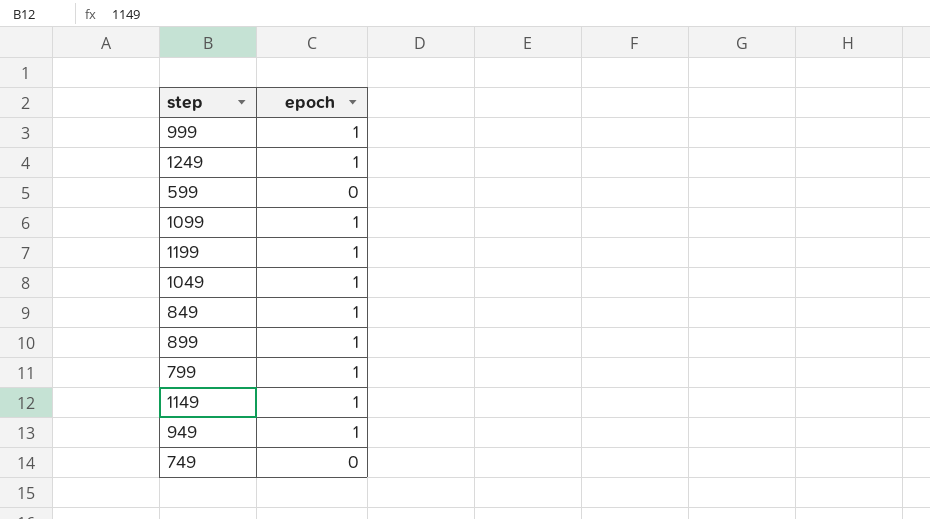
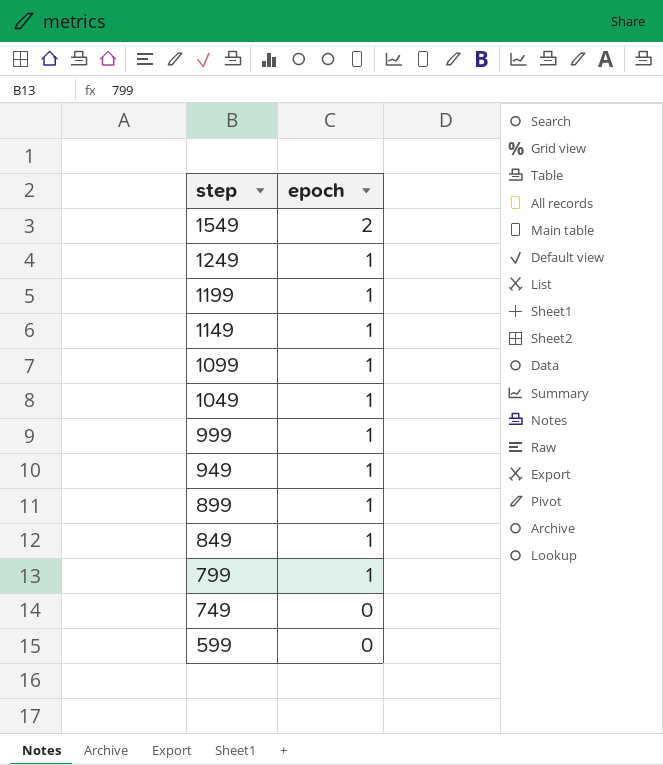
row order: none -> step descending
row 1549: none -> 2

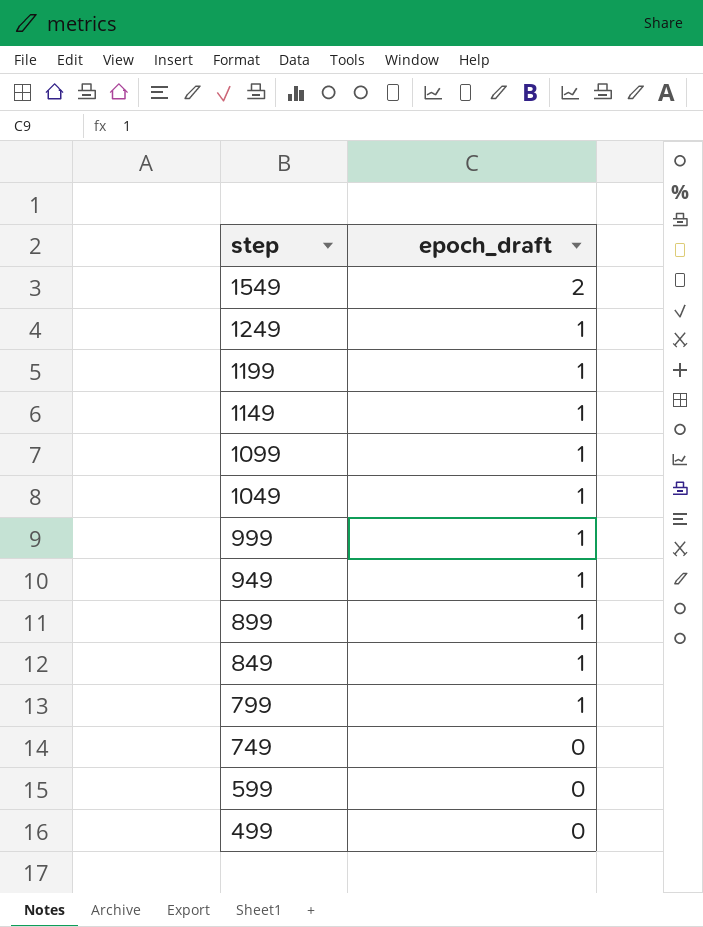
column name: epoch -> epoch_draft
row 499: none -> 0

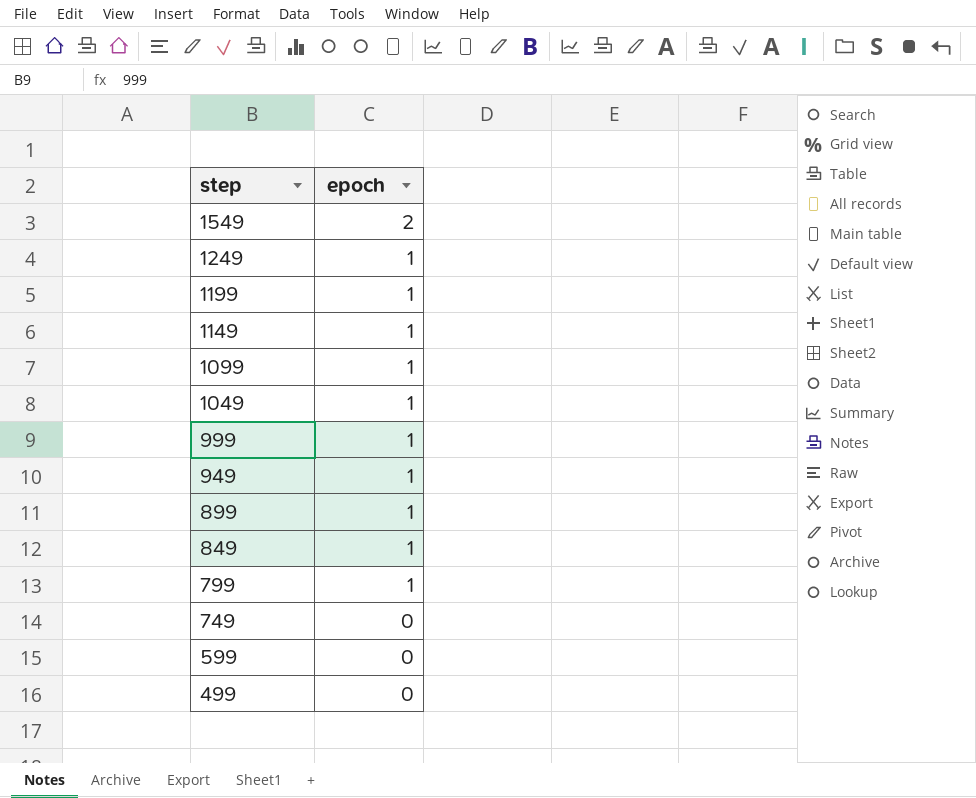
column name: epoch_draft -> epoch

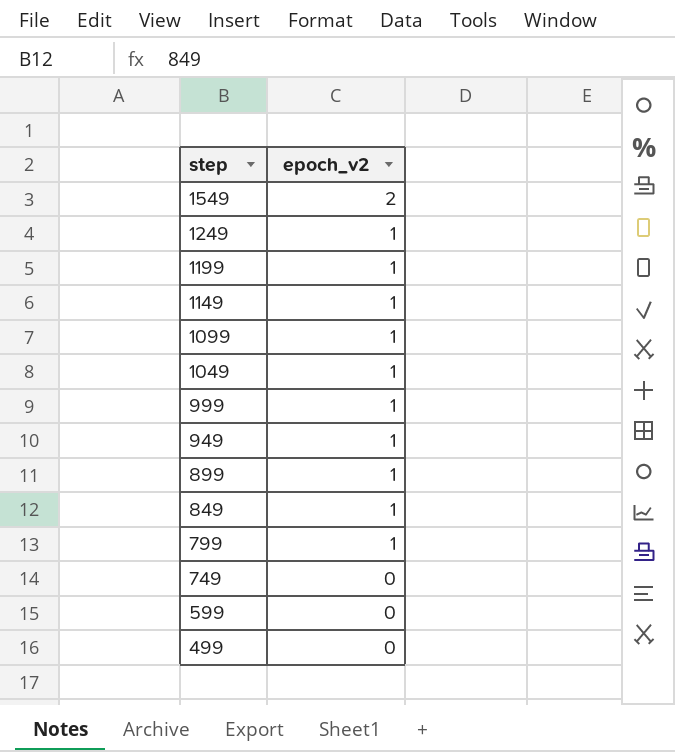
column name: epoch -> epoch_v2

